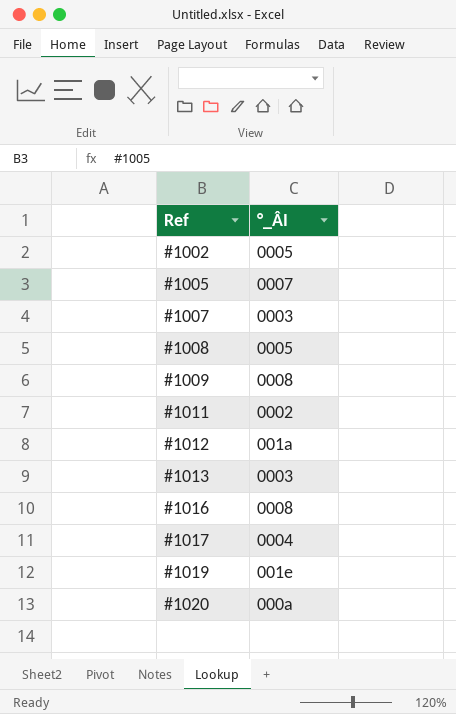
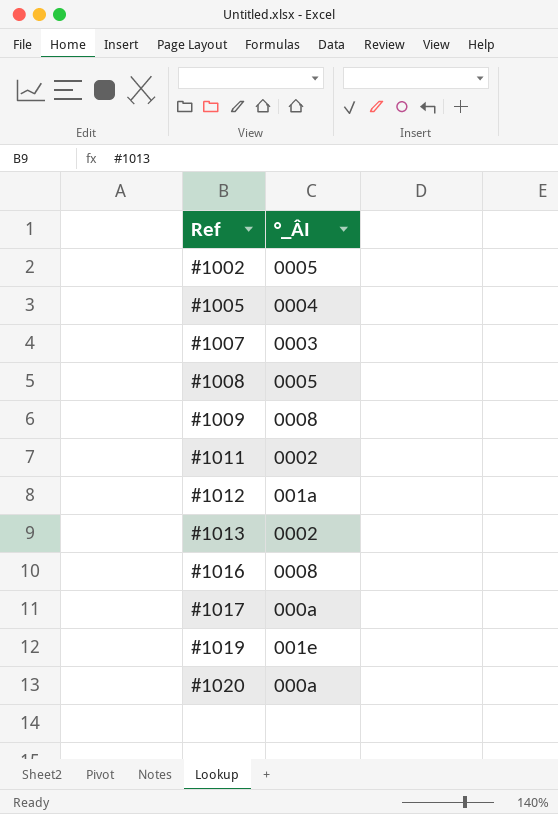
#1005 | °_ÂI: 0007 -> 0004
#1013 | °_ÂI: 0003 -> 0002
#1017 | °_ÂI: 0004 -> 000a

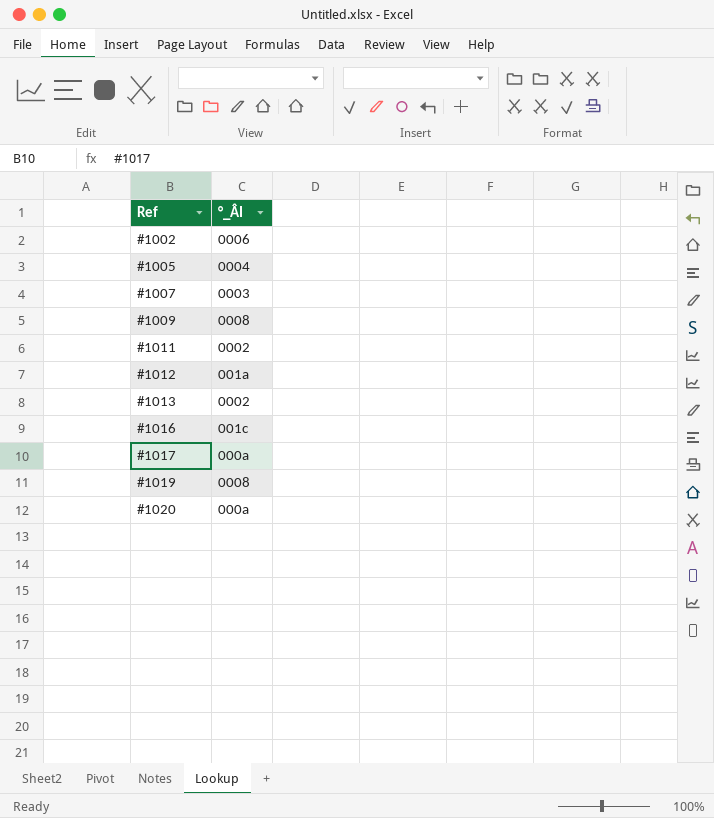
row #1008: 0005 -> none
#1002 | °_ÂI: 0005 -> 0006
#1016 | °_ÂI: 0008 -> 001c
#1019 | °_ÂI: 001e -> 0008

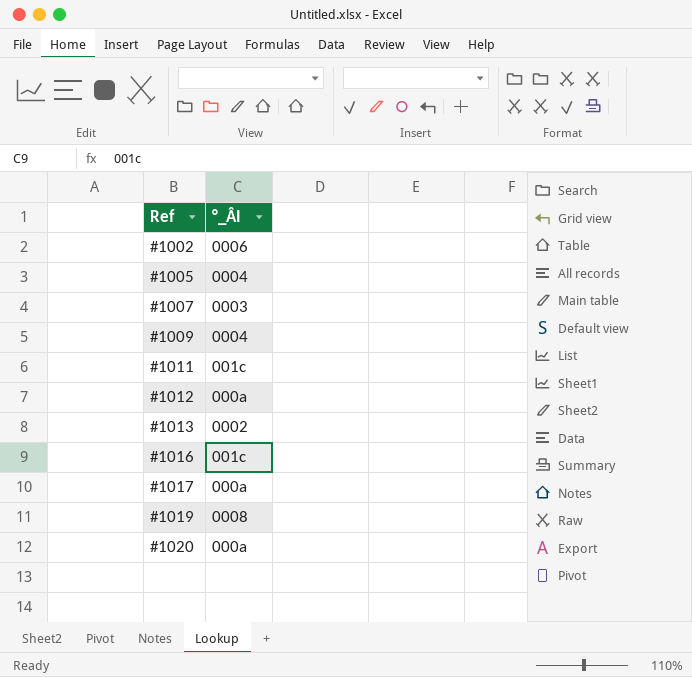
#1009 | °_ÂI: 0008 -> 0004
#1011 | °_ÂI: 0002 -> 001c
#1012 | °_ÂI: 001a -> 000a

